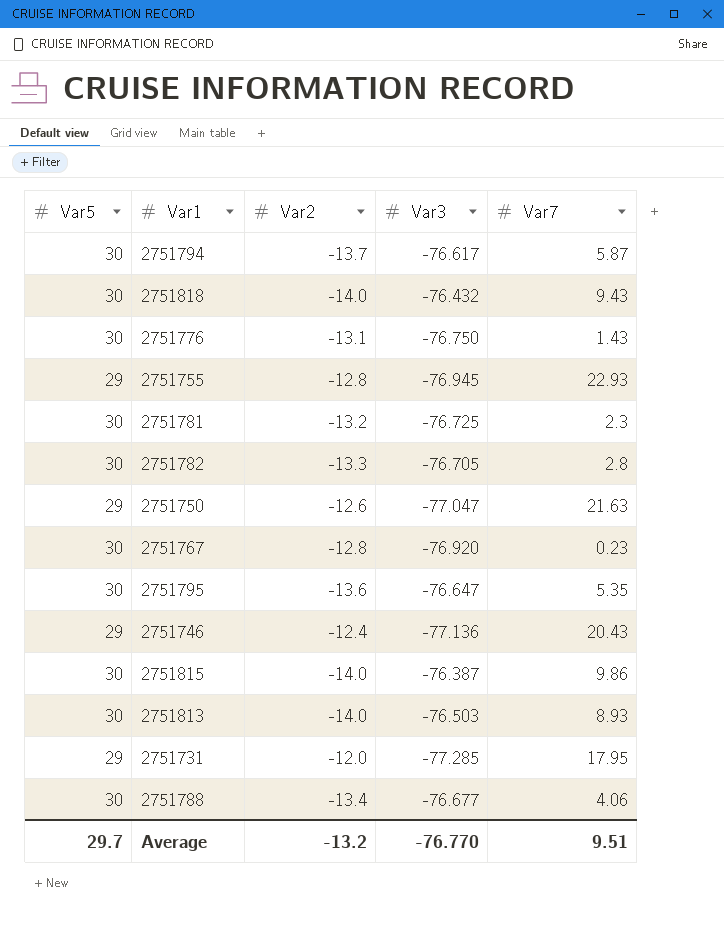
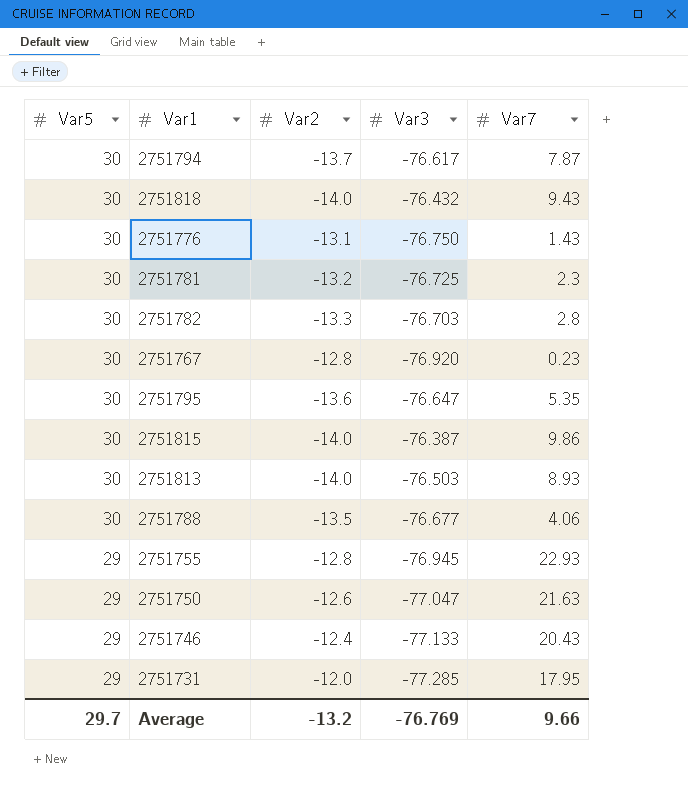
row order: none -> Var5 descending
2751794 | Var7: 5.87 -> 7.87
2751782 | Var3: -76.705 -> -76.703
2751788 | Var2: -13.4 -> -13.5
2751746 | Var3: -77.136 -> -77.133
Average | Var3: -76.770 -> -76.769
Average | Var7: 9.51 -> 9.66

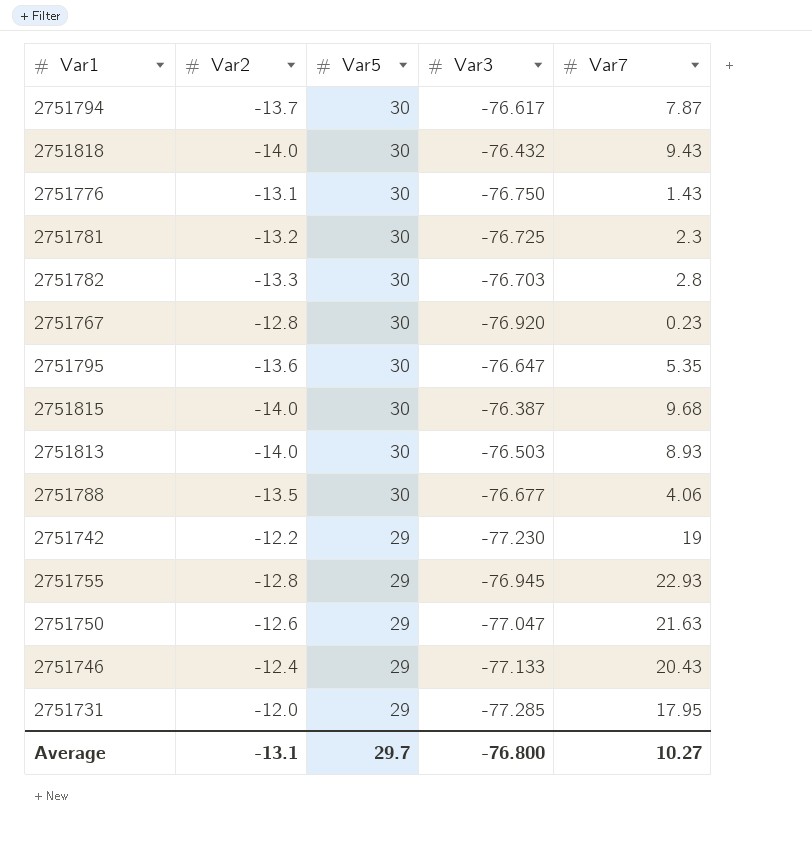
column Var5 | position: 1 -> 3
2751815 | Var7: 9.86 -> 9.68
row 2751742: none -> -12.2 | 29 | -77.230 | 19
Average | Var2: -13.2 -> -13.1
Average | Var3: -76.769 -> -76.800
Average | Var7: 9.66 -> 10.27

